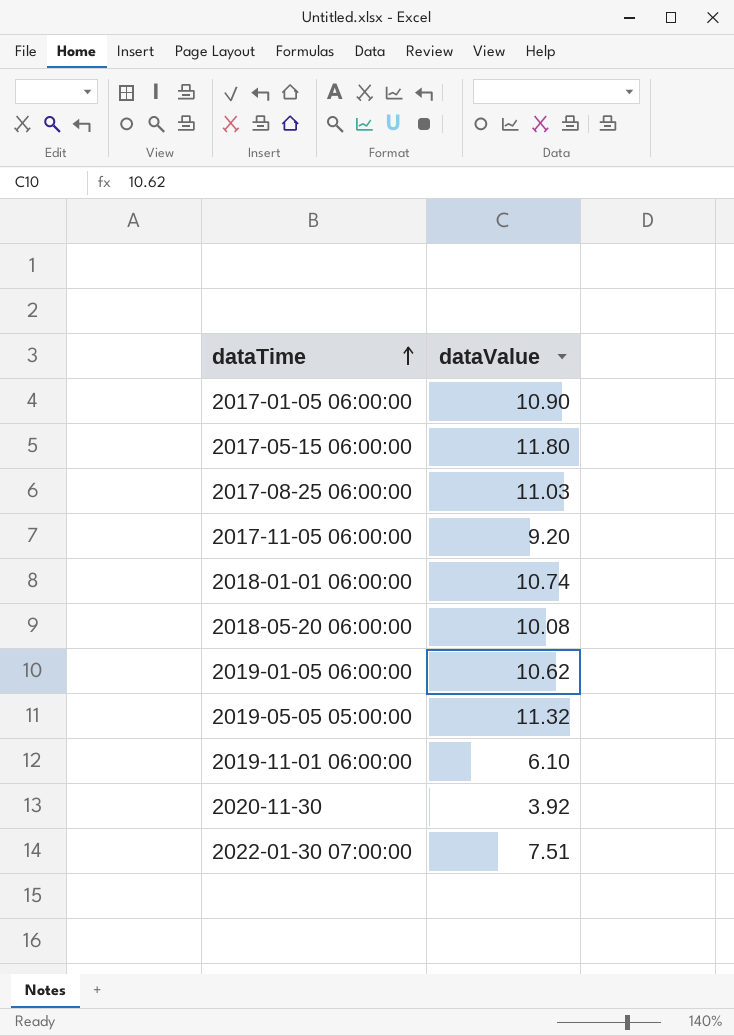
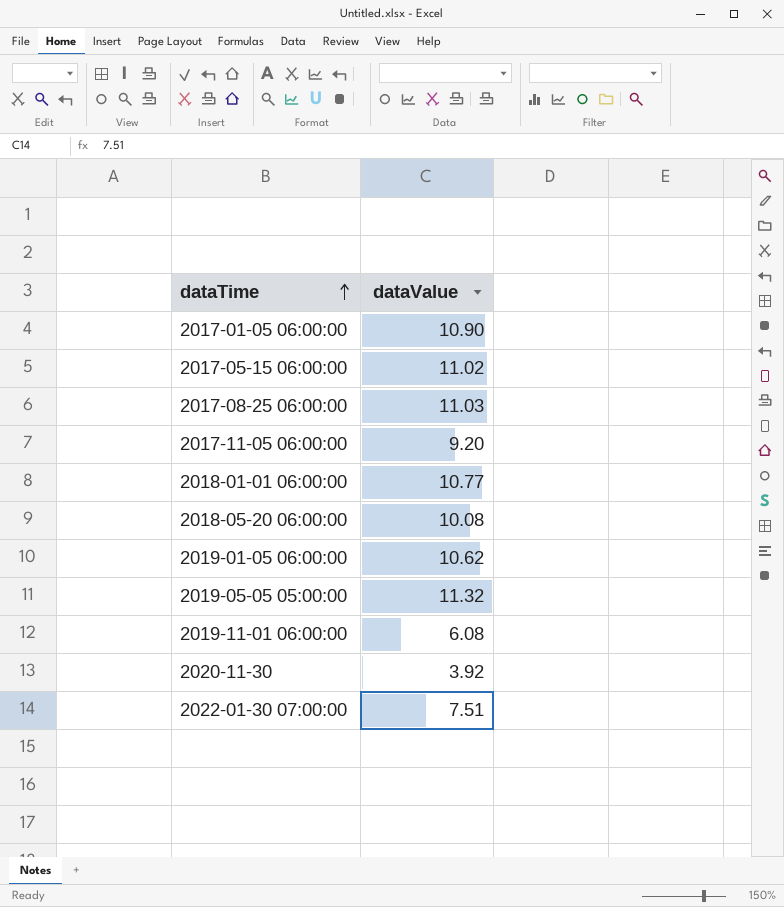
2017-05-15 06:00:00 | dataValue: 11.80 -> 11.02
2018-01-01 06:00:00 | dataValue: 10.74 -> 10.77
2019-11-01 06:00:00 | dataValue: 6.10 -> 6.08

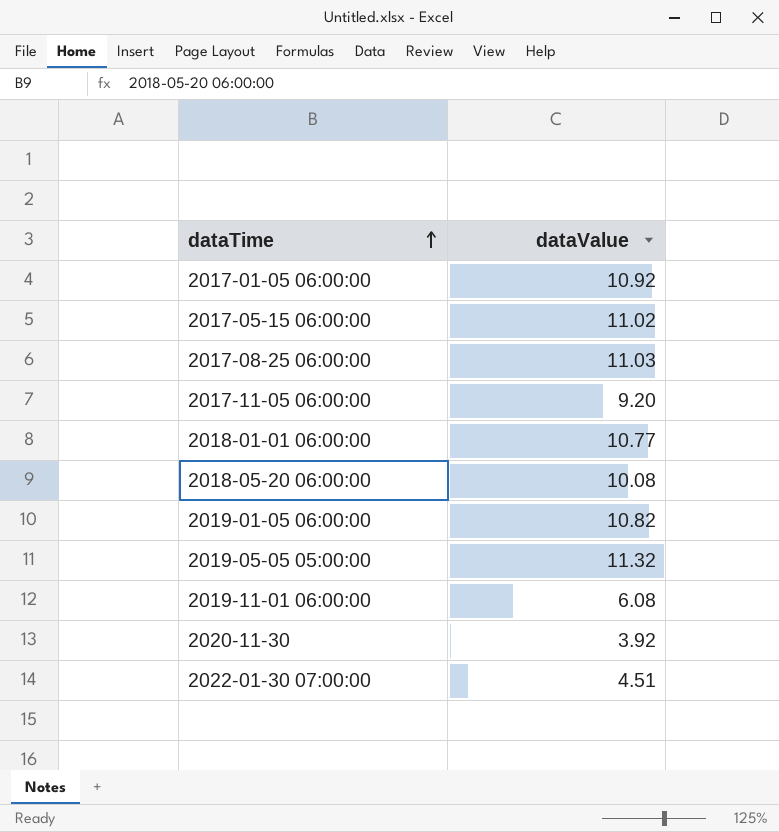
2017-01-05 06:00:00 | dataValue: 10.90 -> 10.92
2019-01-05 06:00:00 | dataValue: 10.62 -> 10.82
2022-01-30 07:00:00 | dataValue: 7.51 -> 4.51

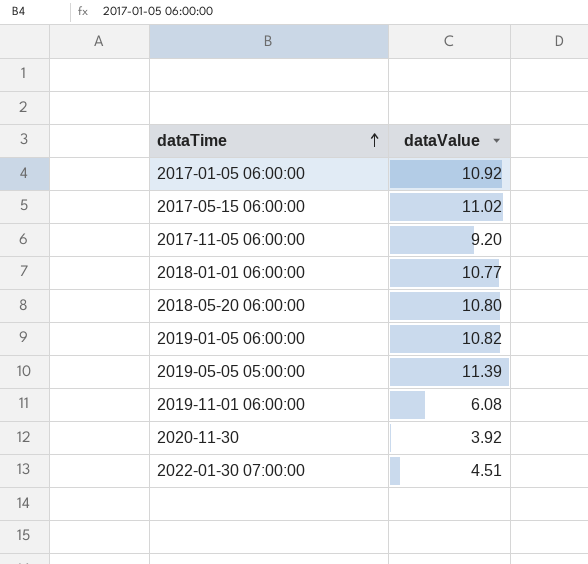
row 2017-08-25 06:00:00: 11.03 -> none
2018-05-20 06:00:00 | dataValue: 10.08 -> 10.80
2019-05-05 05:00:00 | dataValue: 11.32 -> 11.39

